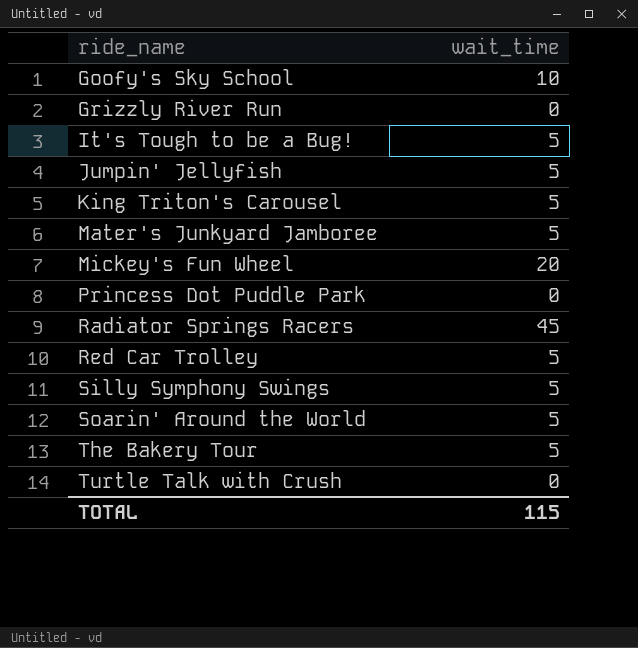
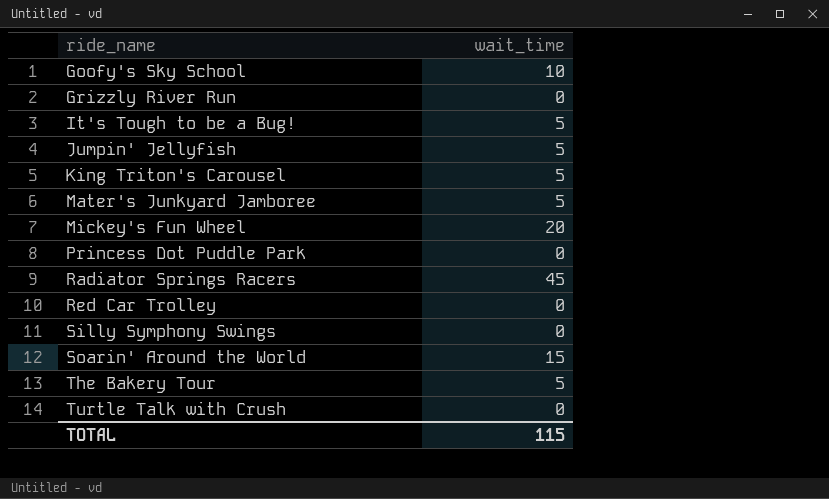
Red Car Trolley | wait_time: 5 -> 0
Silly Symphony Swings | wait_time: 5 -> 0
Soarin' Around the World | wait_time: 5 -> 15

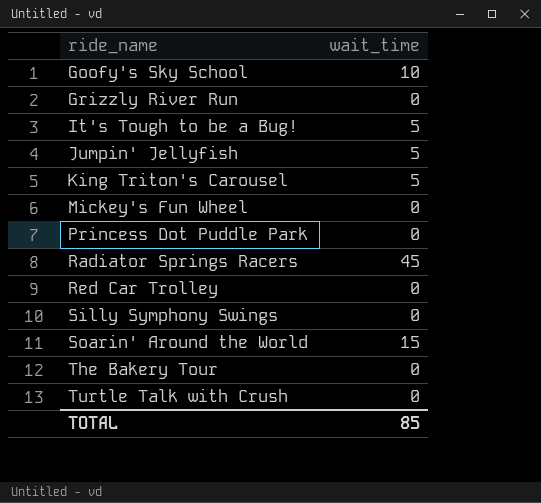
row Mater's Junkyard Jamboree: 5 -> none
Mickey's Fun Wheel | wait_time: 20 -> 0
The Bakery Tour | wait_time: 5 -> 0
TOTAL | wait_time: 115 -> 85

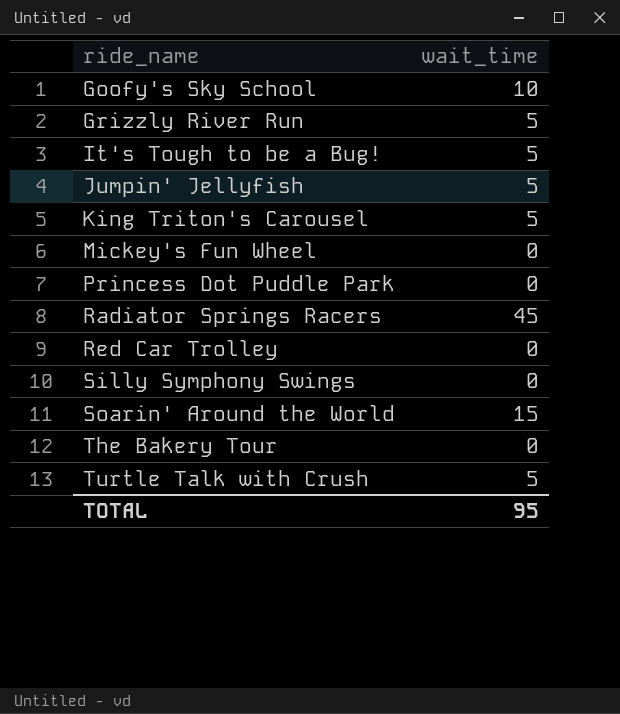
Grizzly River Run | wait_time: 0 -> 5
Turtle Talk with Crush | wait_time: 0 -> 5
TOTAL | wait_time: 85 -> 95

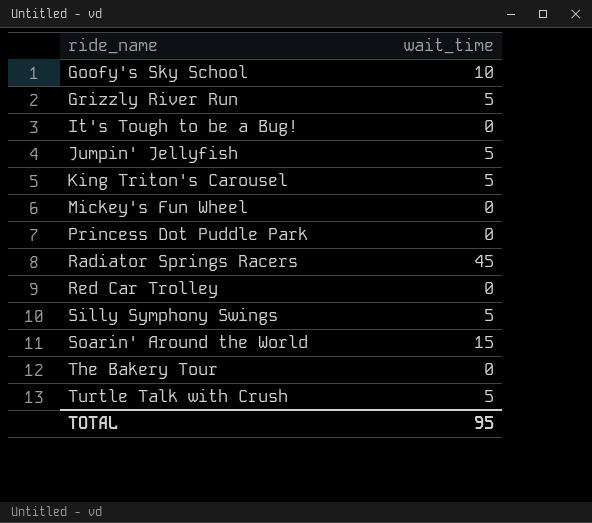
It's Tough to be a Bug! | wait_time: 5 -> 0
Silly Symphony Swings | wait_time: 0 -> 5

